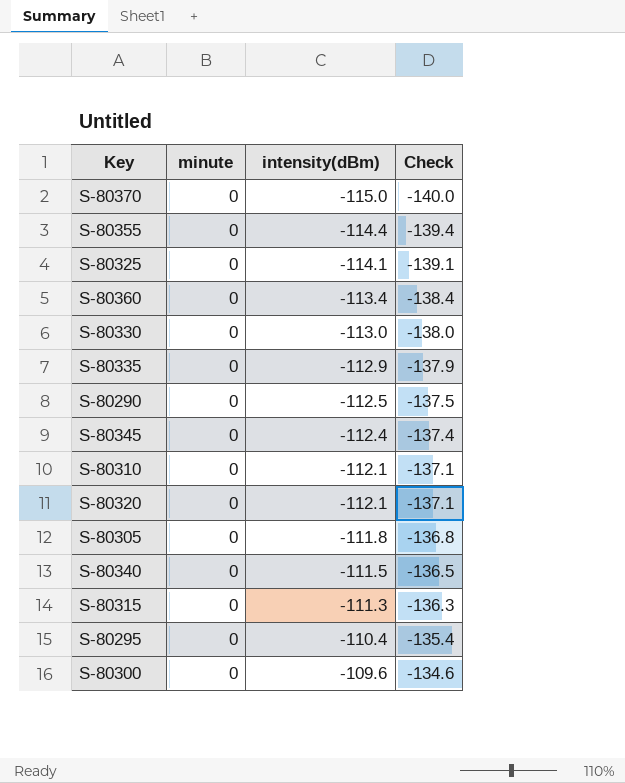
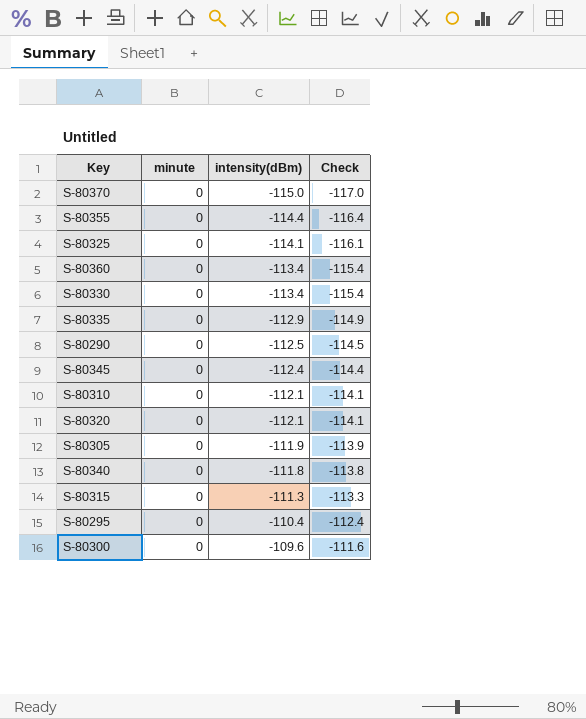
column Check | formula: [intensity(dBm)] - 25 -> [intensity(dBm)] - 2
S-80330 | intensity(dBm): -113.0 -> -113.4
S-80305 | intensity(dBm): -111.8 -> -111.9
S-80340 | intensity(dBm): -111.5 -> -111.8

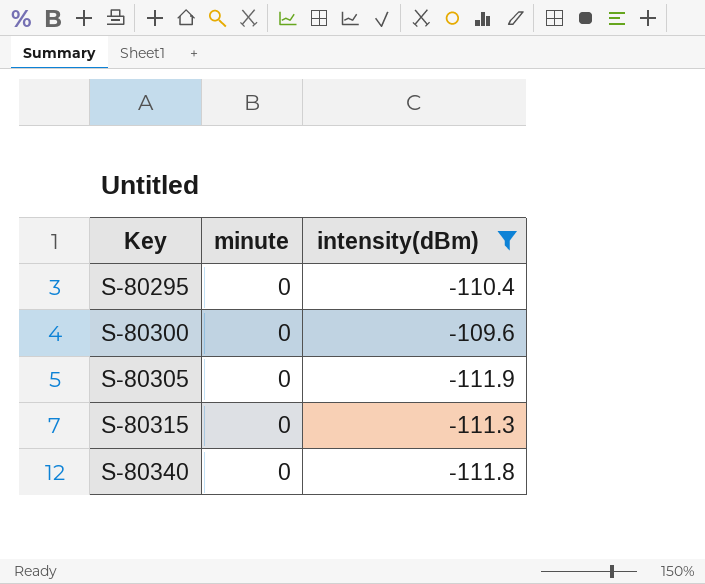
filter: none -> intensity(dBm) >= -111.9
row order: intensity(dBm) ascending -> Key ascending
column Check | formula: [intensity(dBm)] - 2 -> none

